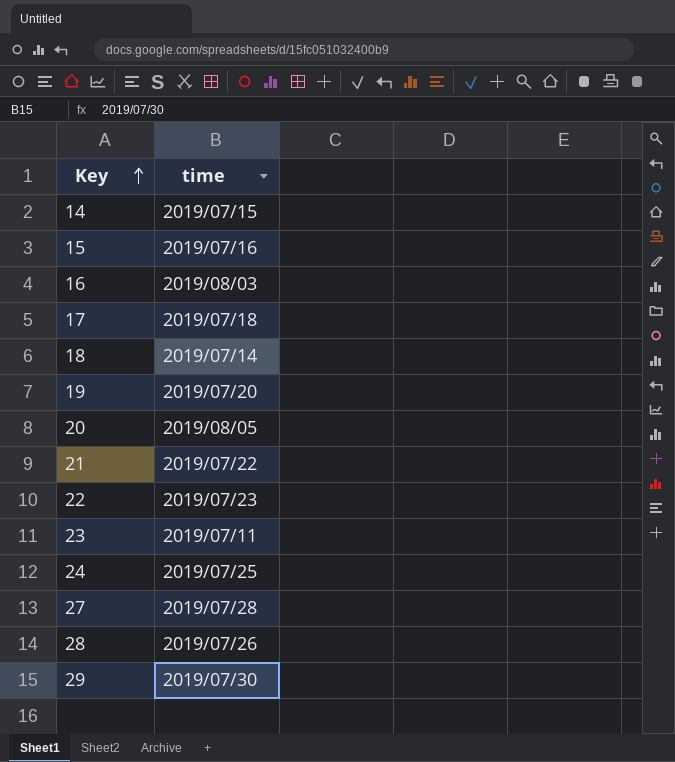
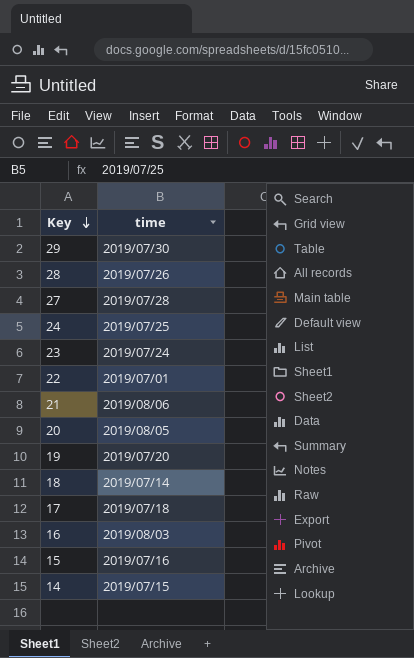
row order: Key ascending -> Key descending
23 | time: 2019/07/11 -> 2019/07/24
22 | time: 2019/07/23 -> 2019/07/01
21 | time: 2019/07/22 -> 2019/08/06

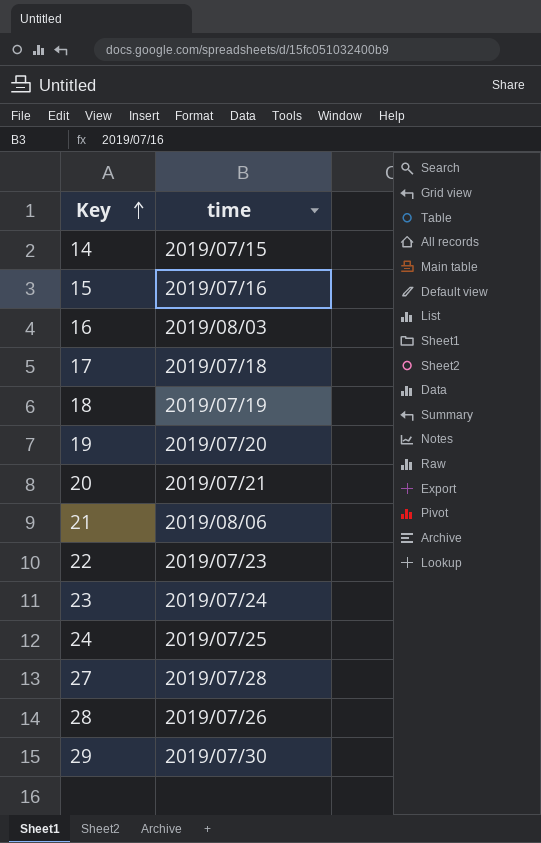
row order: Key descending -> Key ascending
18 | time: 2019/07/14 -> 2019/07/19
20 | time: 2019/08/05 -> 2019/07/21
22 | time: 2019/07/01 -> 2019/07/23

